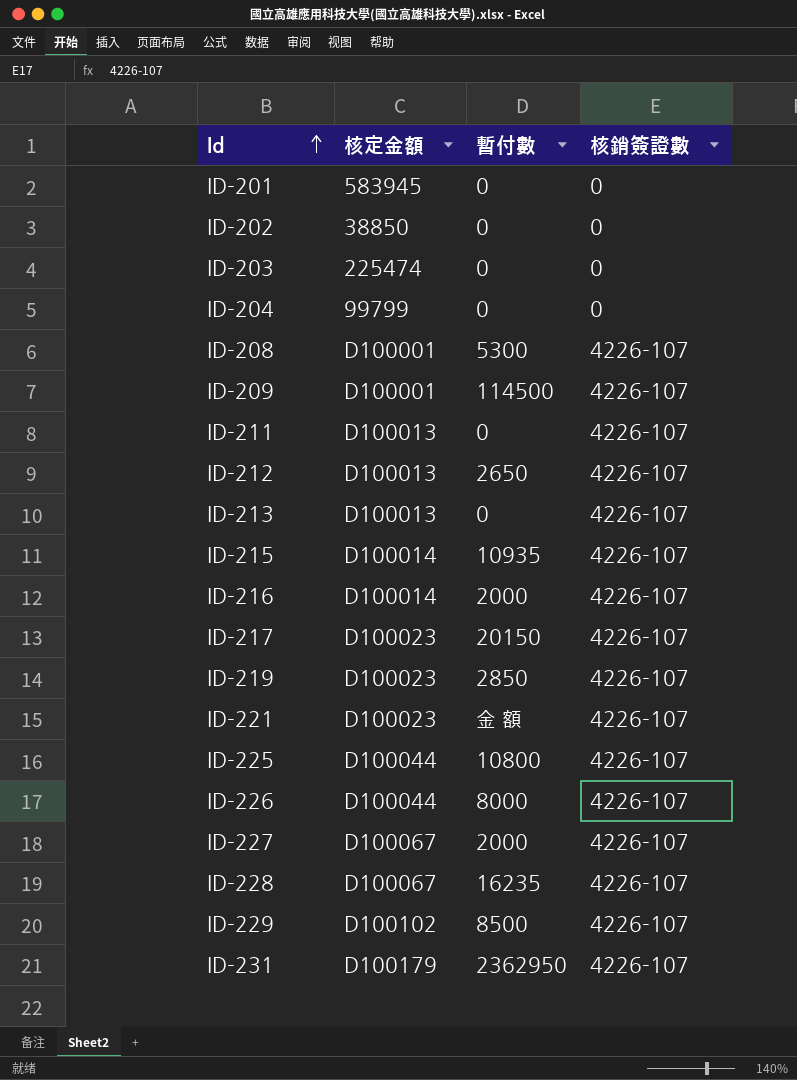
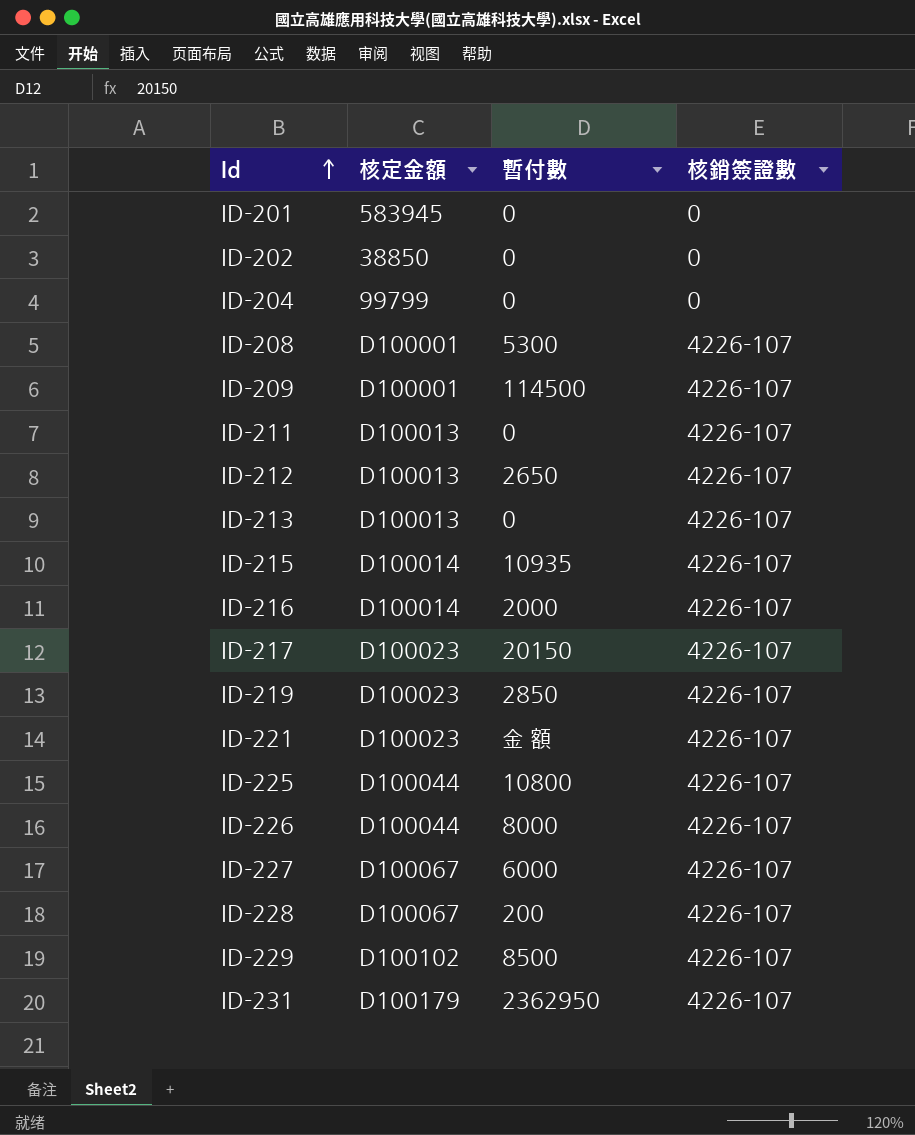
row ID-203: 225474 | 0 | 0 -> none
ID-227 | 暫付數: 2000 -> 6000
ID-228 | 暫付數: 16235 -> 200

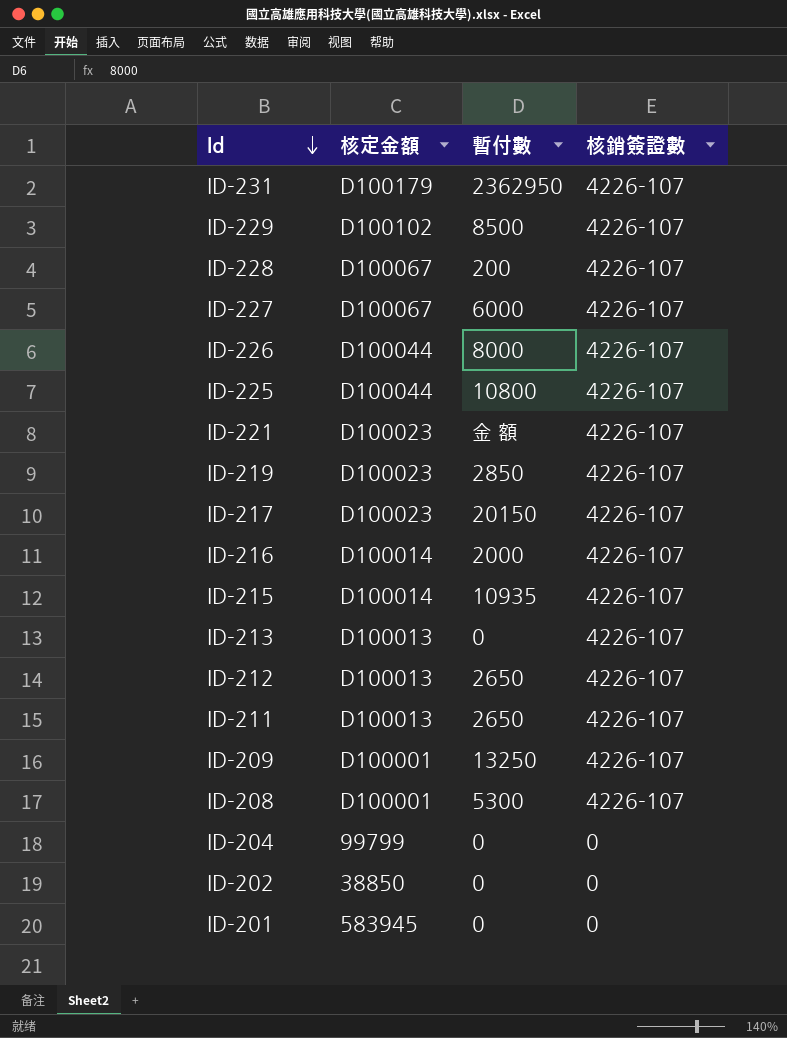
row order: Id ascending -> Id descending
ID-211 | 暫付數: 0 -> 2650
ID-209 | 暫付數: 114500 -> 13250

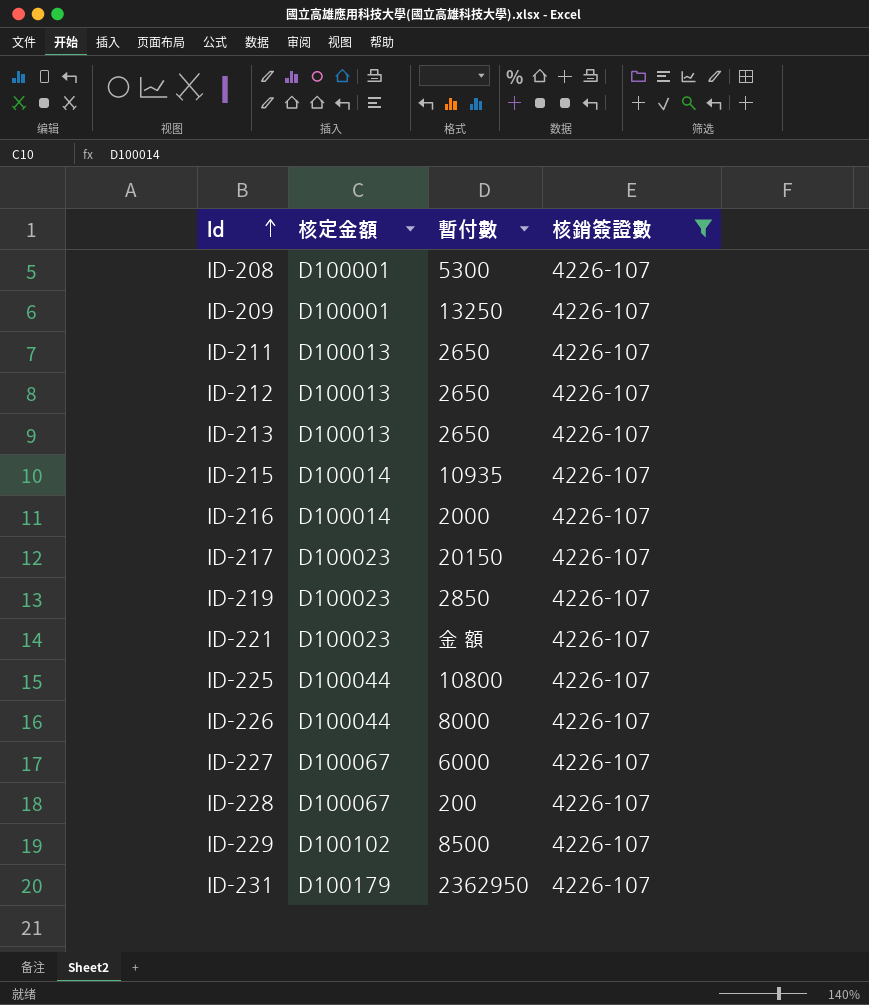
filter: none -> 核銷簽證數 = 4226-107
row order: Id descending -> Id ascending
ID-213 | 暫付數: 0 -> 2650

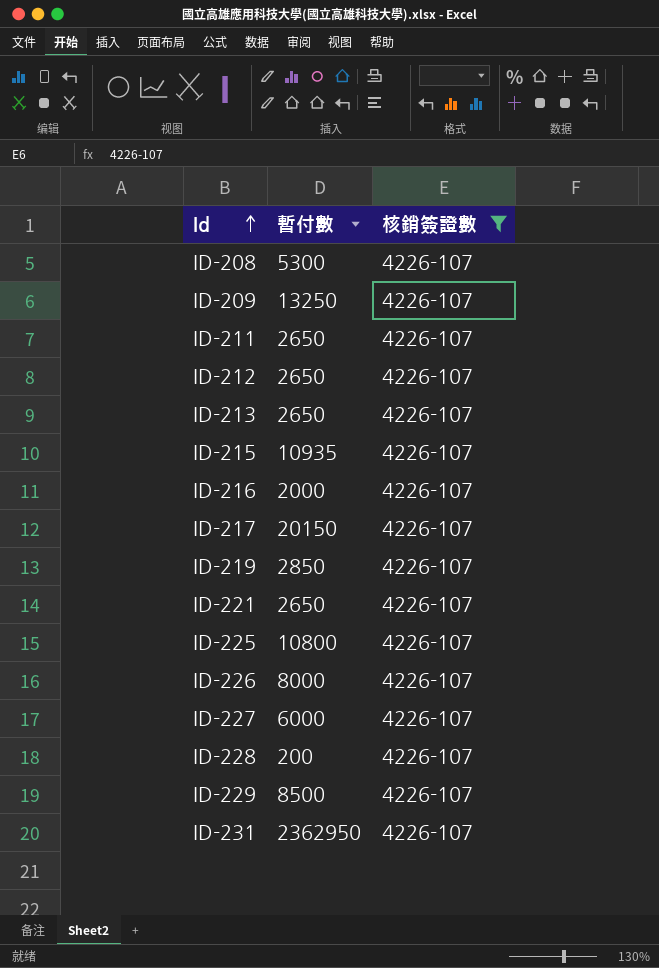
column 核定金額 | position: 2 -> none
ID-221 | 暫付數: 金 額 -> 2650

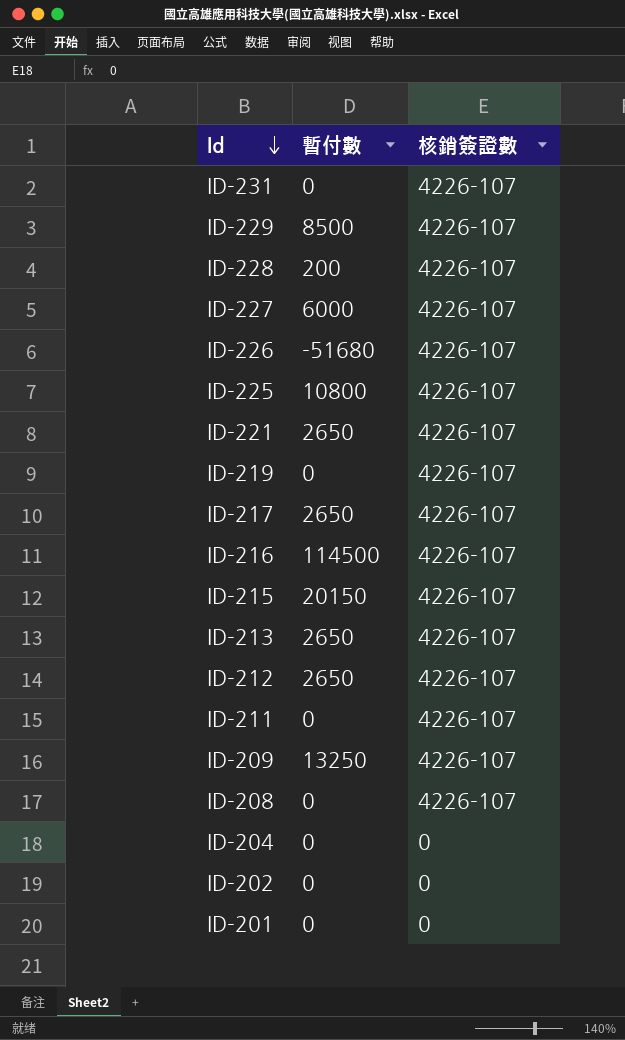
filter: 核銷簽證數 = 4226-107 -> none
row order: Id ascending -> Id descending
ID-231 | 暫付數: 2362950 -> 0
ID-226 | 暫付數: 8000 -> -51680
ID-219 | 暫付數: 2850 -> 0
ID-217 | 暫付數: 20150 -> 2650
ID-216 | 暫付數: 2000 -> 114500
ID-215 | 暫付數: 10935 -> 20150
ID-211 | 暫付數: 2650 -> 0
ID-208 | 暫付數: 5300 -> 0

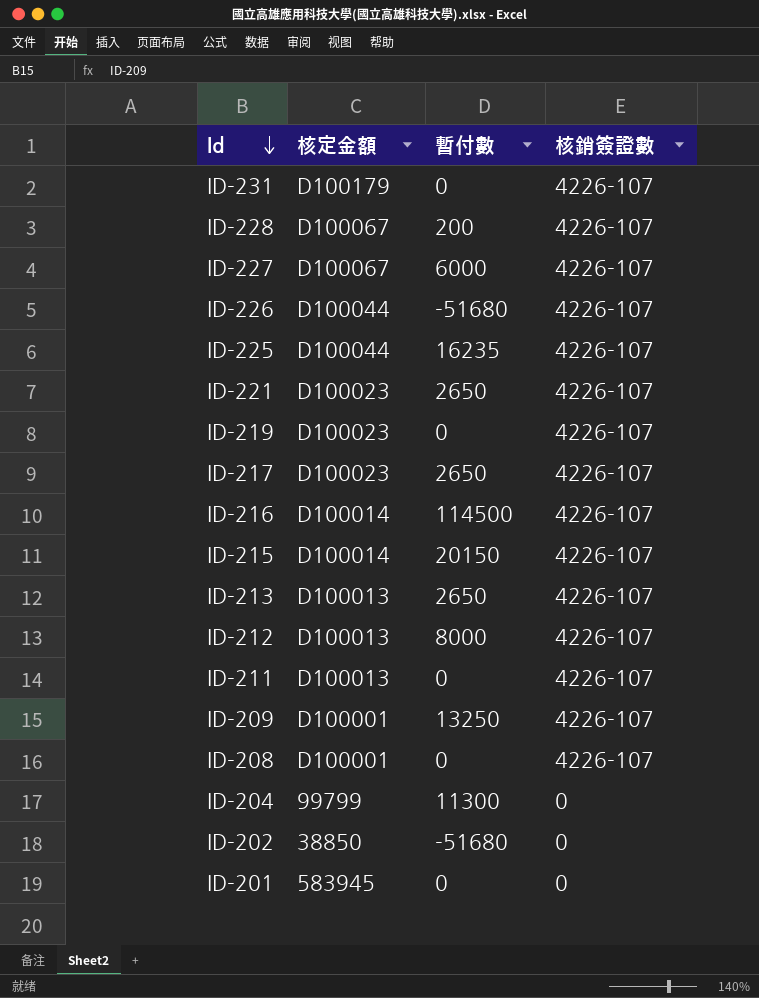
column 核定金額 | position: none -> 2
row ID-229: 8500 | 4226-107 -> none
ID-225 | 暫付數: 10800 -> 16235
ID-212 | 暫付數: 2650 -> 8000
ID-204 | 暫付數: 0 -> 11300
ID-202 | 暫付數: 0 -> -51680

